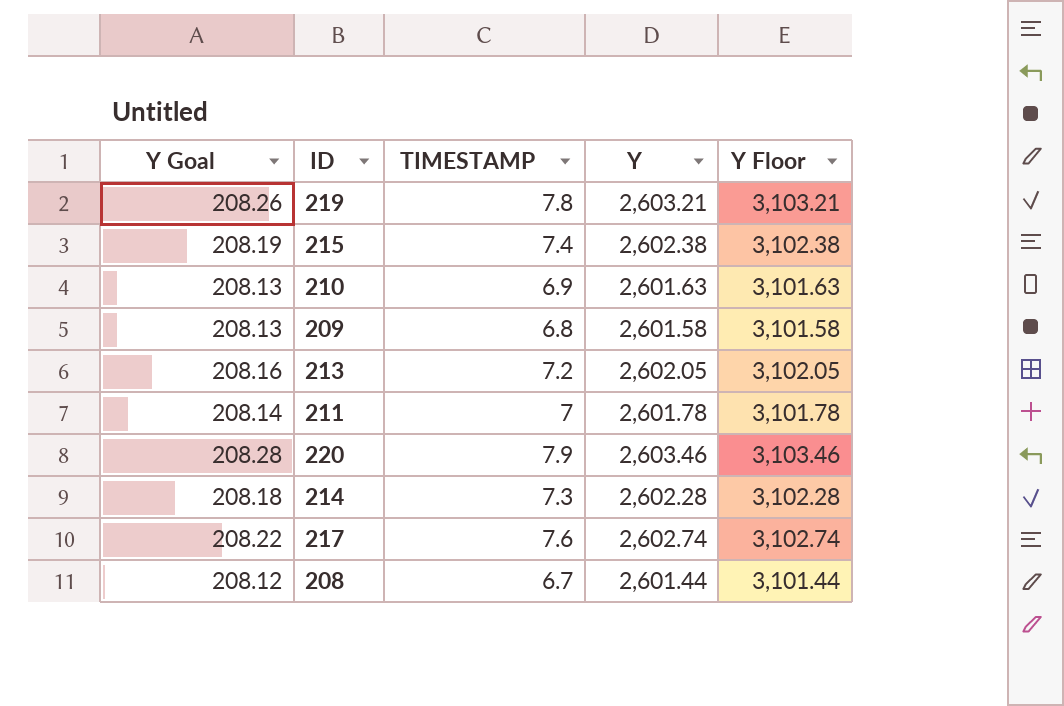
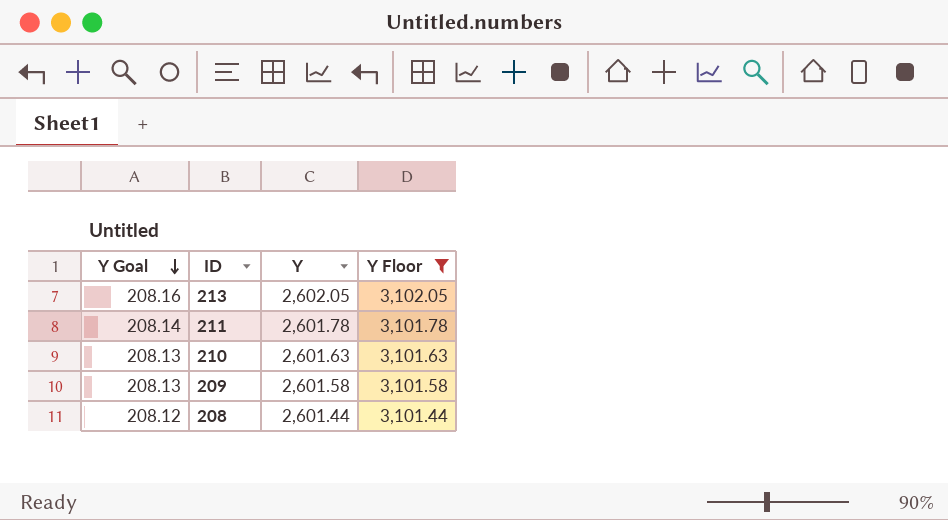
filter: none -> Y Floor <= 3,102.05
row order: none -> Y Goal descending
column TIMESTAMP | position: 3 -> none

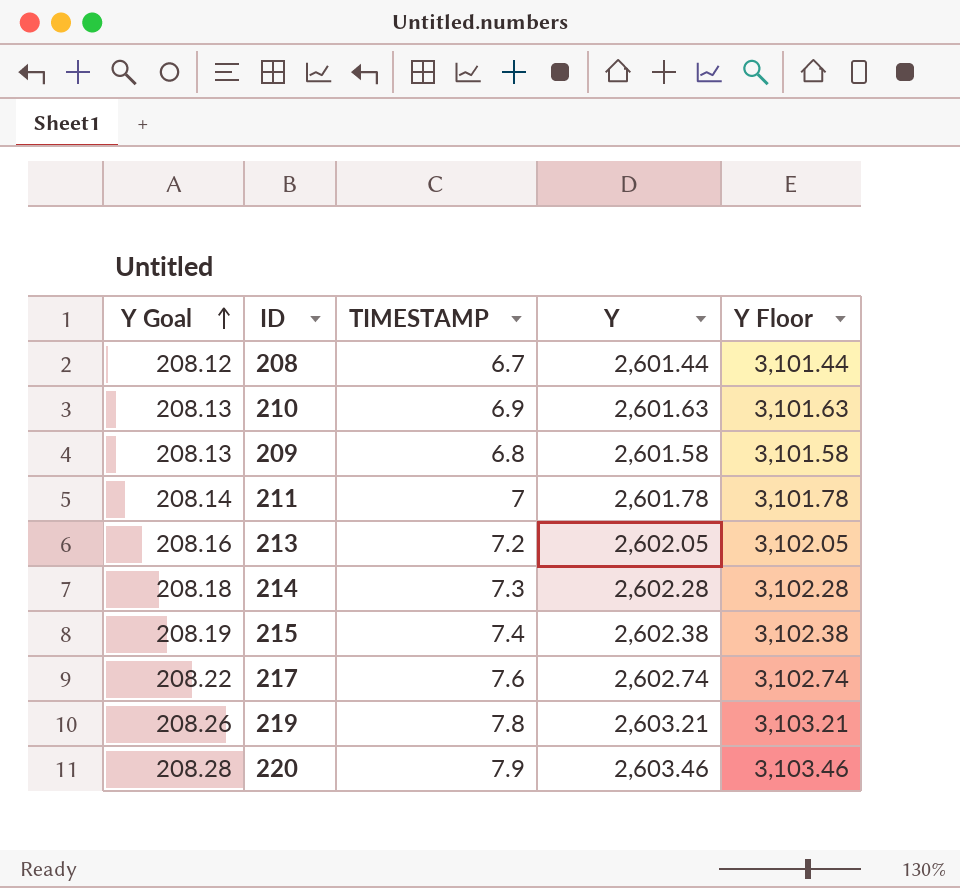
filter: Y Floor <= 3,102.05 -> none
row order: Y Goal descending -> Y Goal ascending
column TIMESTAMP | position: none -> 3

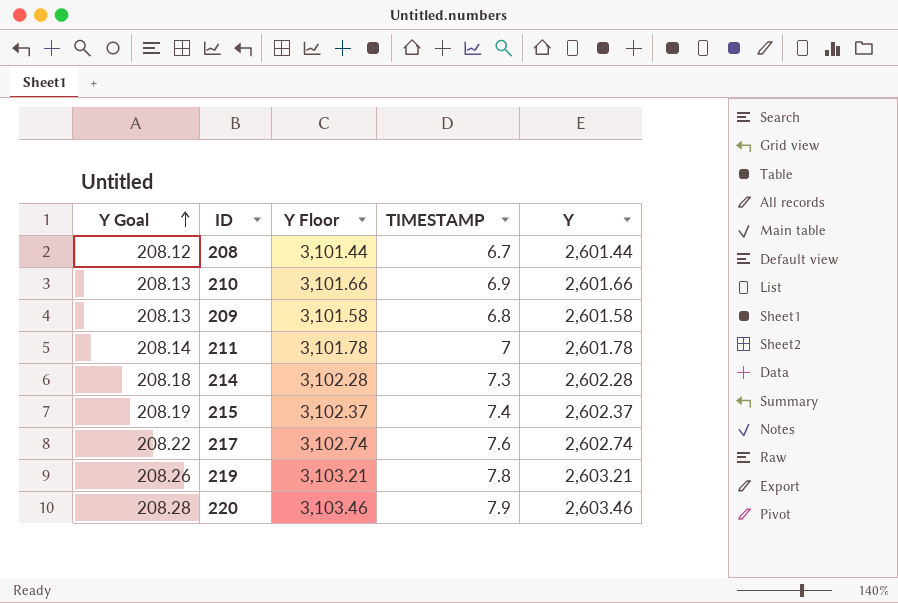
column Y Floor | position: 5 -> 3
row 213: 208.16 | 7.2 | 2,602.05 | 3,102.05 -> none
210 | Y Floor: 3,101.63 -> 3,101.66
210 | Y: 2,601.63 -> 2,601.66
215 | Y Floor: 3,102.38 -> 3,102.37
215 | Y: 2,602.38 -> 2,602.37

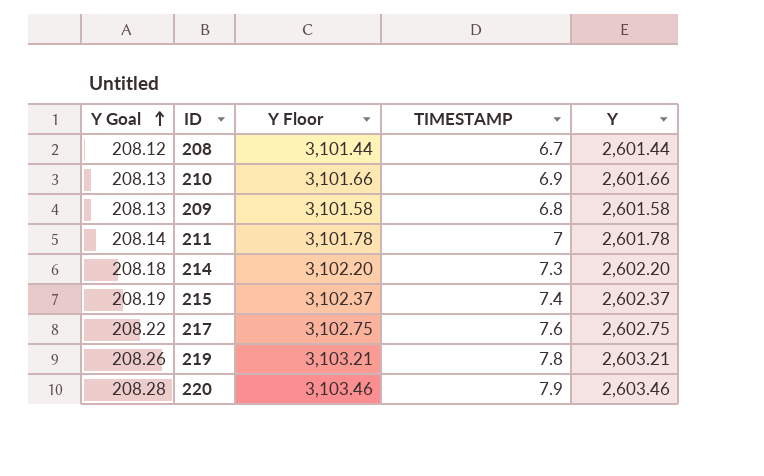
214 | Y Floor: 3,102.28 -> 3,102.20
214 | Y: 2,602.28 -> 2,602.20
217 | Y Floor: 3,102.74 -> 3,102.75
217 | Y: 2,602.74 -> 2,602.75

